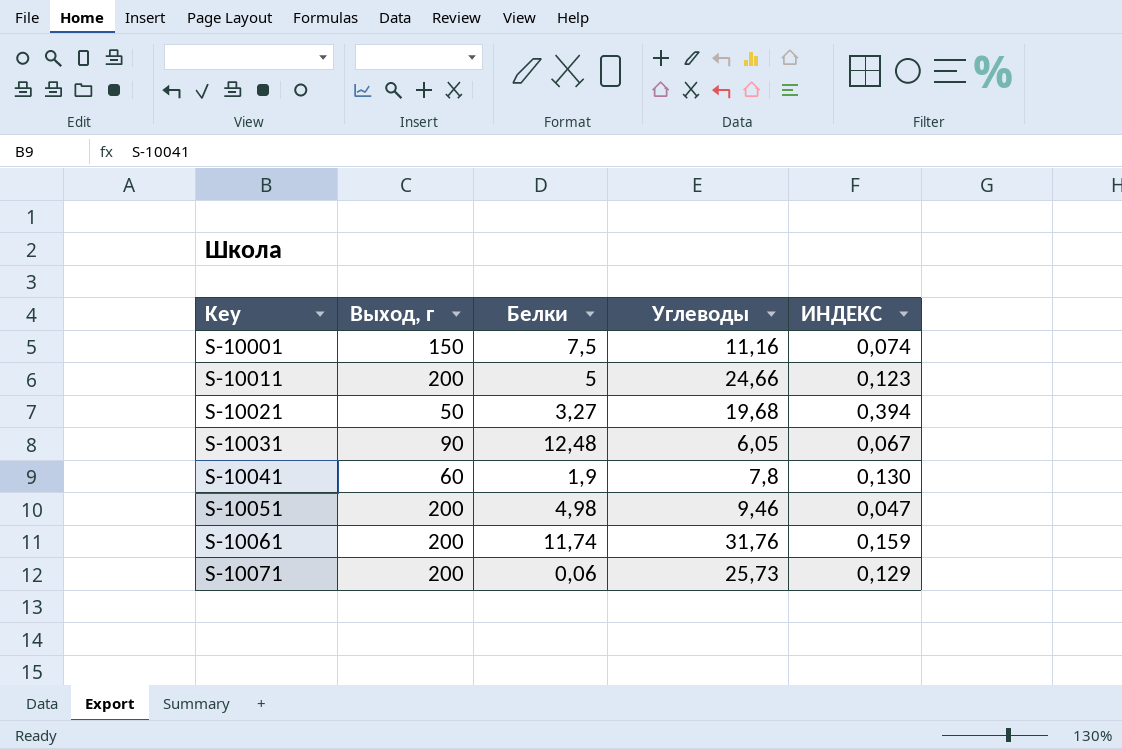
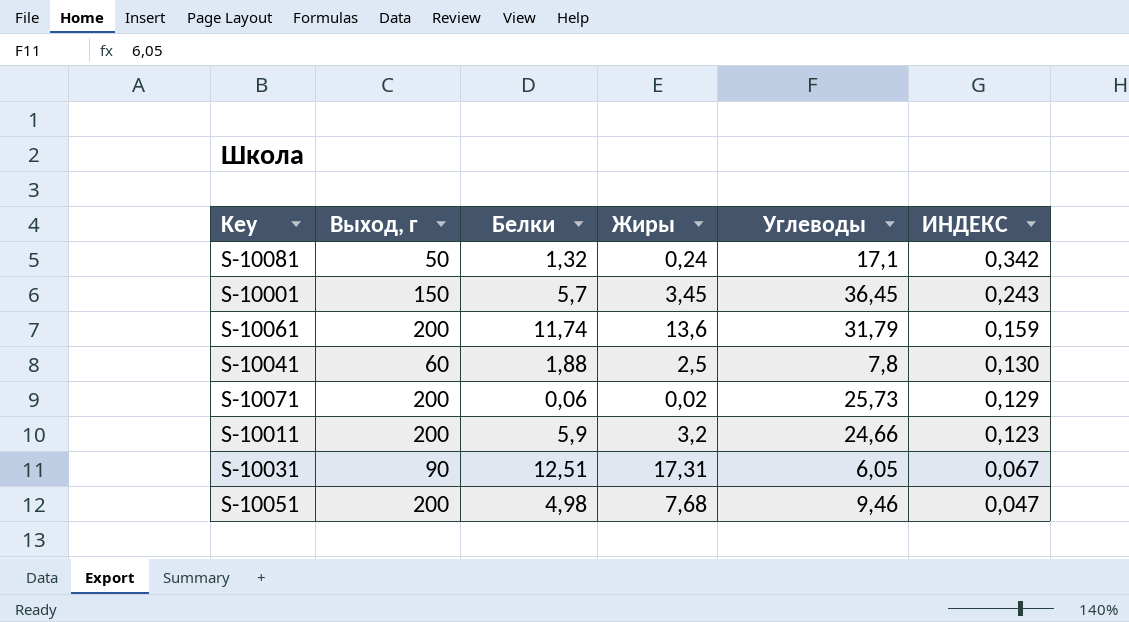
row order: Key ascending -> ИНДЕКС descending
column Жиры | position: none -> 4
row S-10021: 50 | 3,27 | 19,68 | 0,394 -> none
row S-10081: none -> 50 | 1,32 | 0,24 | 17,1 | 0,342
S-10001 | Белки: 7,5 -> 5,7
S-10001 | Углеводы: 11,16 -> 36,45
S-10001 | ИНДЕКС: 0,074 -> 0,243
S-10061 | Углеводы: 31,76 -> 31,79
S-10041 | Белки: 1,9 -> 1,88
S-10011 | Белки: 5 -> 5,9
S-10031 | Белки: 12,48 -> 12,51

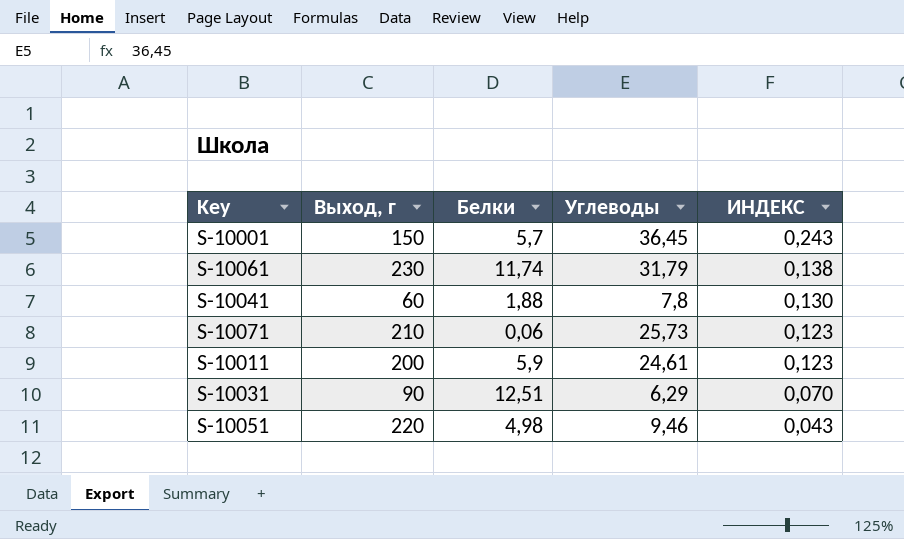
column Жиры | position: 4 -> none
row S-10081: 50 | 1,32 | 0,24 | 17,1 | 0,342 -> none
S-10061 | Выход, г: 200 -> 230
S-10061 | ИНДЕКС: 0,159 -> 0,138
S-10071 | Выход, г: 200 -> 210
S-10071 | ИНДЕКС: 0,129 -> 0,123
S-10011 | Углеводы: 24,66 -> 24,61
S-10031 | Углеводы: 6,05 -> 6,29
S-10031 | ИНДЕКС: 0,067 -> 0,070
S-10051 | Выход, г: 200 -> 220
S-10051 | ИНДЕКС: 0,047 -> 0,043

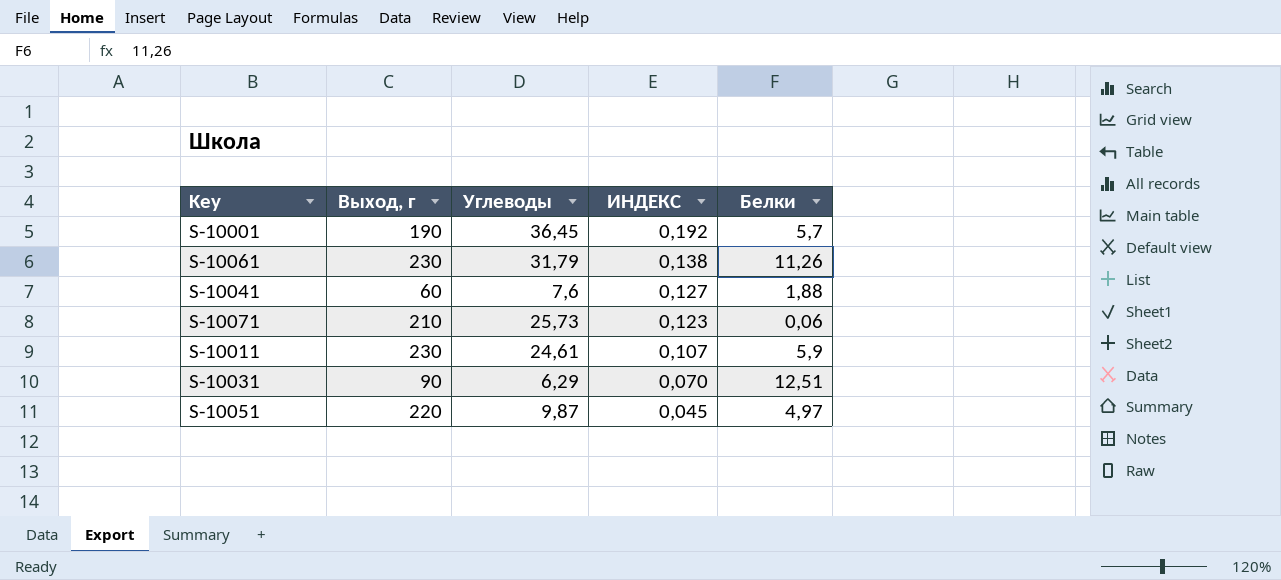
column Белки | position: 3 -> 5
S-10001 | Выход, г: 150 -> 190
S-10001 | ИНДЕКС: 0,243 -> 0,192
S-10061 | Белки: 11,74 -> 11,26
S-10041 | Углеводы: 7,8 -> 7,6
S-10041 | ИНДЕКС: 0,130 -> 0,127
S-10011 | Выход, г: 200 -> 230
S-10011 | ИНДЕКС: 0,123 -> 0,107
S-10051 | Углеводы: 9,46 -> 9,87
S-10051 | ИНДЕКС: 0,043 -> 0,045
S-10051 | Белки: 4,98 -> 4,97

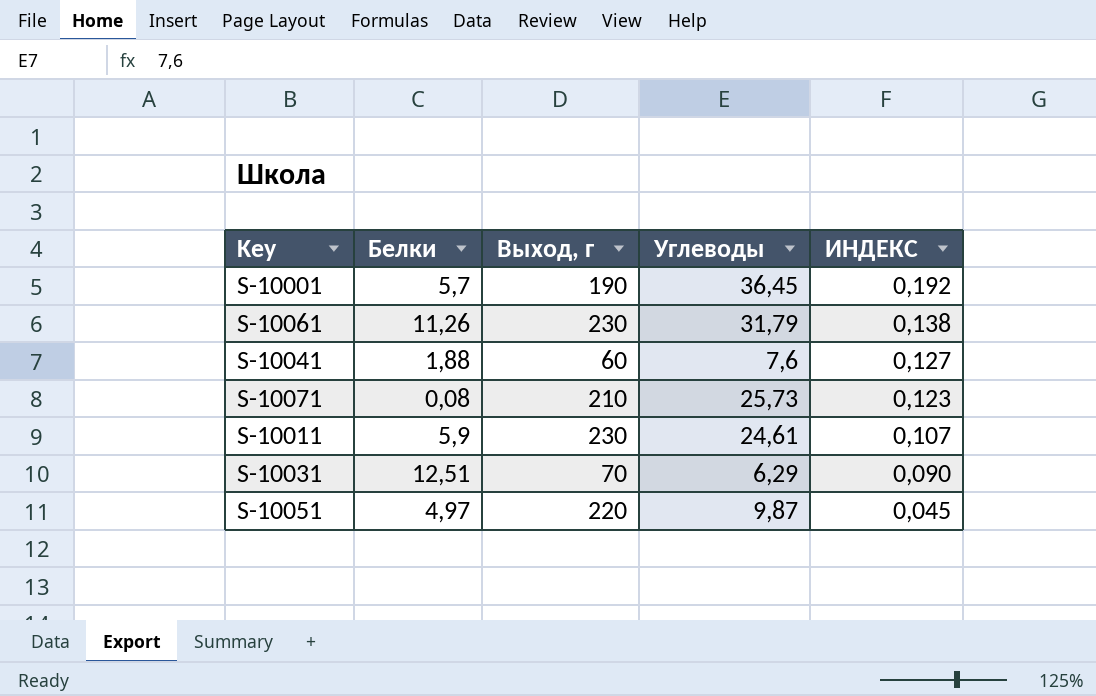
column Белки | position: 5 -> 2
S-10071 | Белки: 0,06 -> 0,08
S-10031 | Выход, г: 90 -> 70
S-10031 | ИНДЕКС: 0,070 -> 0,090

